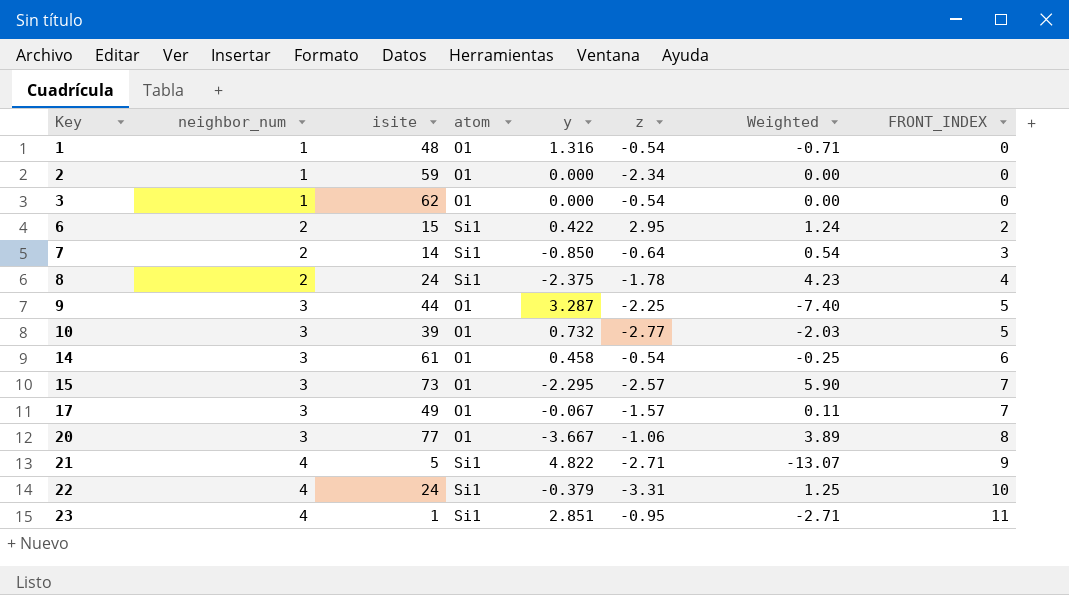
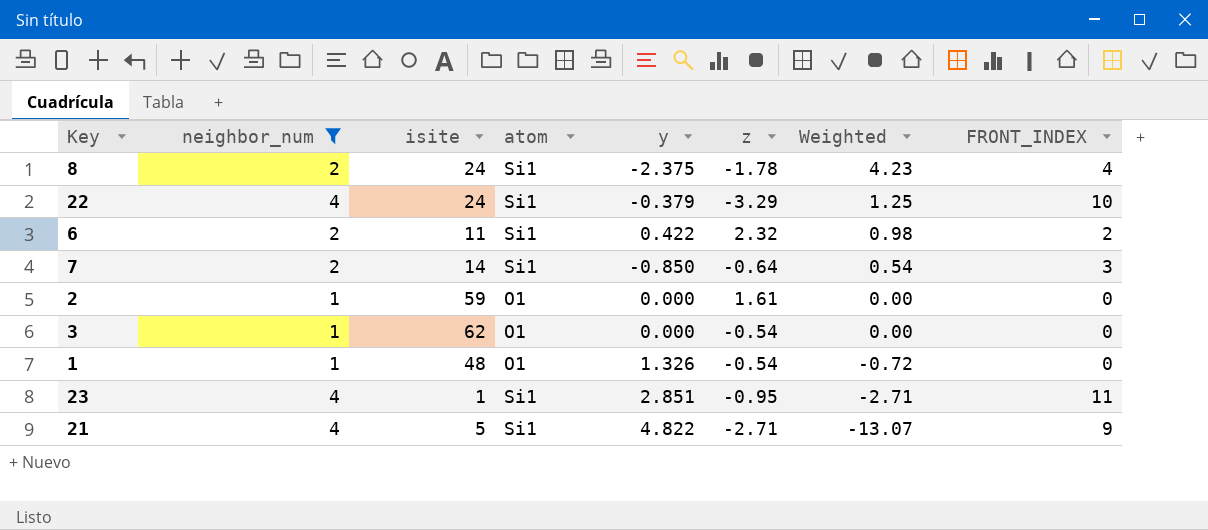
filter: none -> neighbor_num != 3
row order: Key ascending -> Weighted descending
22 | z: -3.31 -> -3.29
6 | isite: 15 -> 11
6 | z: 2.95 -> 2.32
6 | Weighted: 1.24 -> 0.98
2 | z: -2.34 -> 1.61
1 | y: 1.316 -> 1.326
1 | Weighted: -0.71 -> -0.72

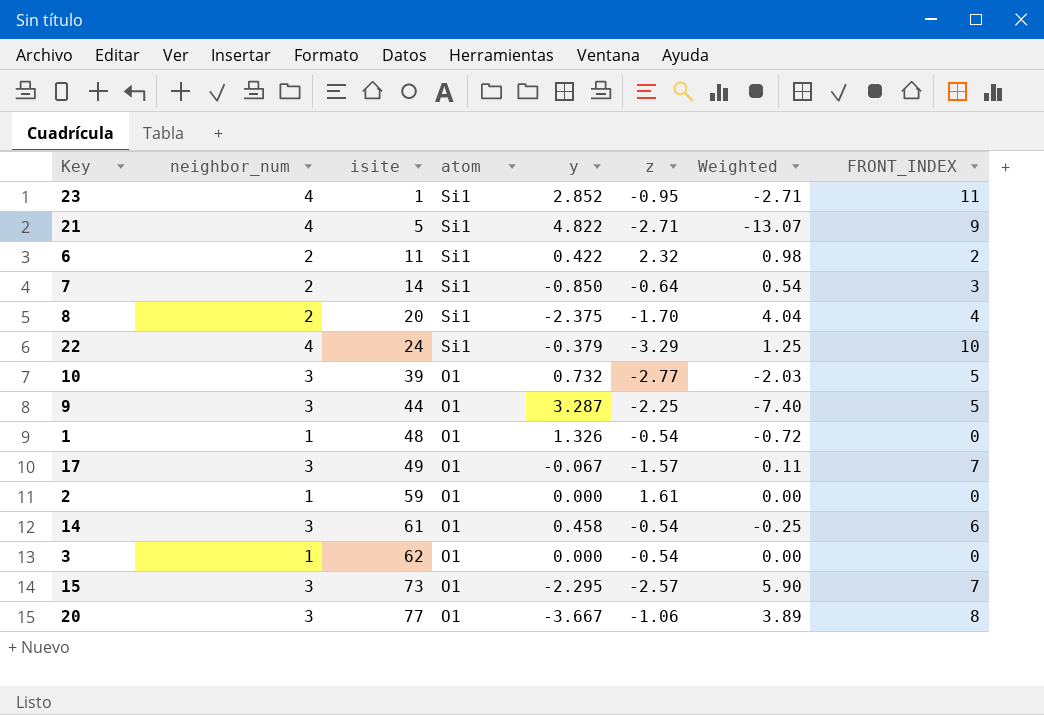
filter: neighbor_num != 3 -> none
row order: Weighted descending -> isite ascending
23 | y: 2.851 -> 2.852
8 | isite: 24 -> 20
8 | z: -1.78 -> -1.70
8 | Weighted: 4.23 -> 4.04

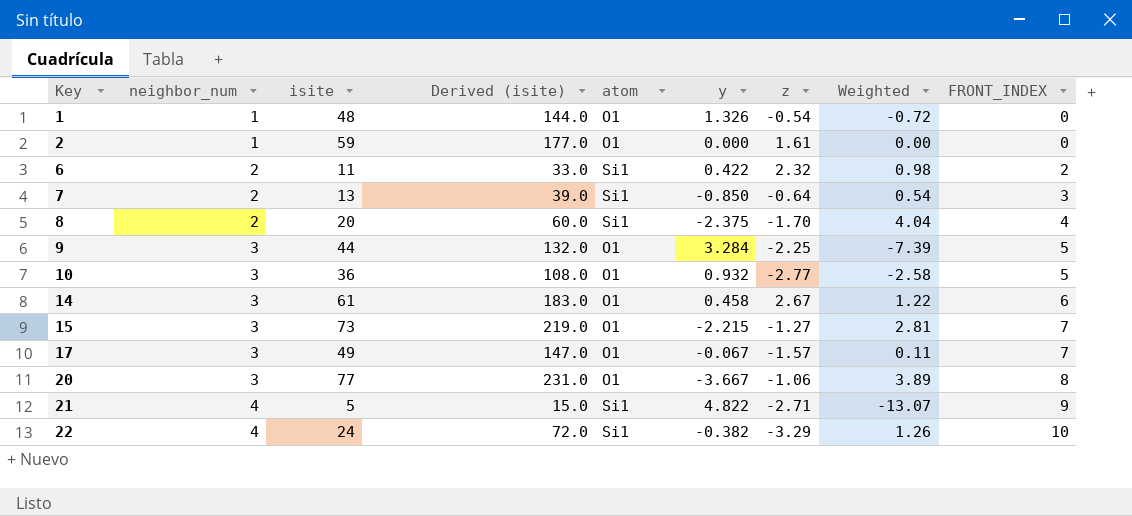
row order: isite ascending -> Key ascending
column Derived (isite) | formula: none -> [isite] * 3
row 23: 4 | 1 | Si1 | 2.852 | -0.95 | -2.71 | 11 -> none
row 3: 1 | 62 | O1 | 0.000 | -0.54 | 0.00 | 0 -> none
7 | isite: 14 -> 13
9 | y: 3.287 -> 3.284
9 | Weighted: -7.40 -> -7.39
10 | isite: 39 -> 36
10 | y: 0.732 -> 0.932
10 | Weighted: -2.03 -> -2.58
14 | z: -0.54 -> 2.67
14 | Weighted: -0.25 -> 1.22
15 | y: -2.295 -> -2.215
15 | z: -2.57 -> -1.27
15 | Weighted: 5.90 -> 2.81
22 | y: -0.379 -> -0.382
22 | Weighted: 1.25 -> 1.26

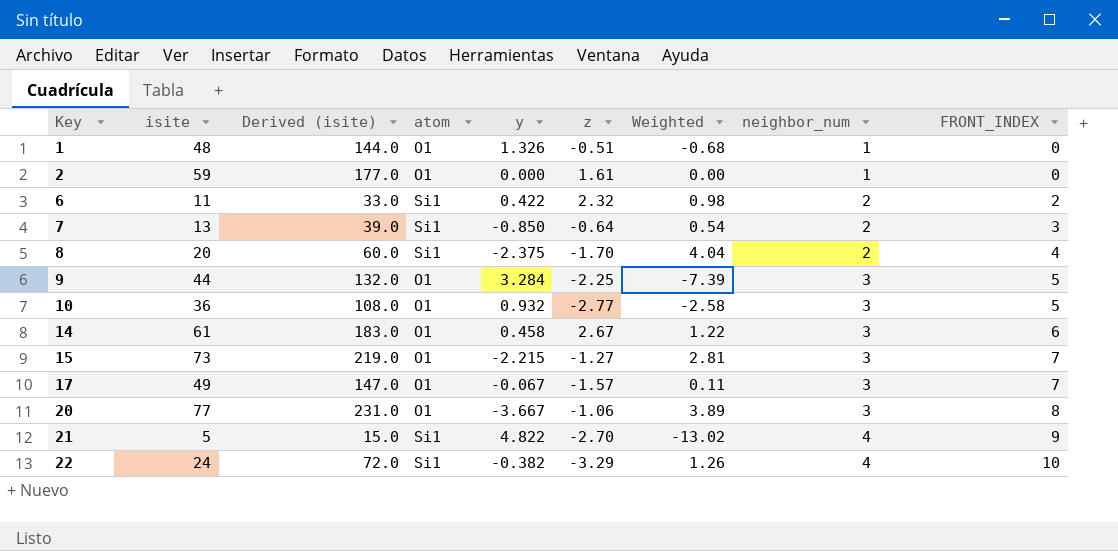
column neighbor_num | position: 2 -> 8
1 | z: -0.54 -> -0.51
1 | Weighted: -0.72 -> -0.68
21 | z: -2.71 -> -2.70
21 | Weighted: -13.07 -> -13.02

